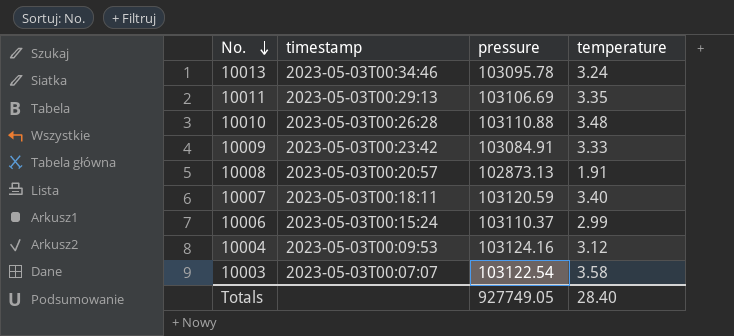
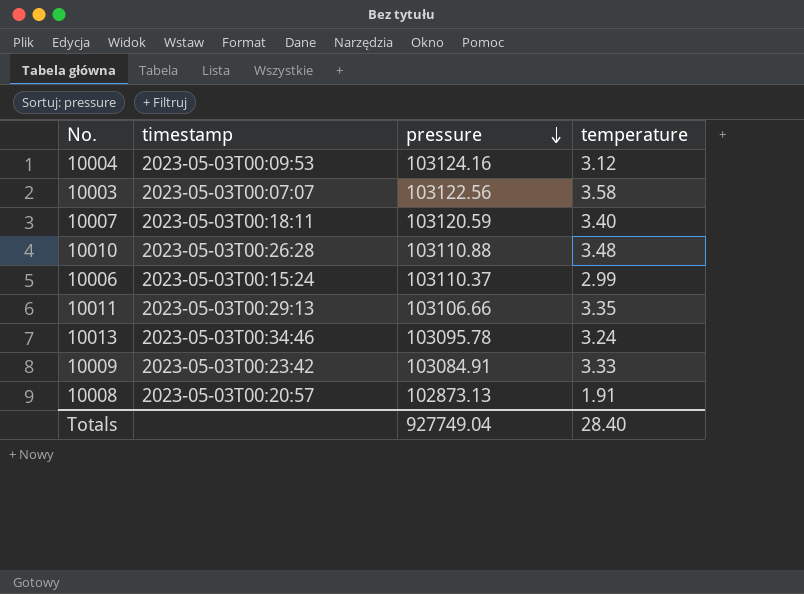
row order: No. descending -> pressure descending
10003 | pressure: 103122.54 -> 103122.56
10011 | pressure: 103106.69 -> 103106.66
Totals | pressure: 927749.05 -> 927749.04

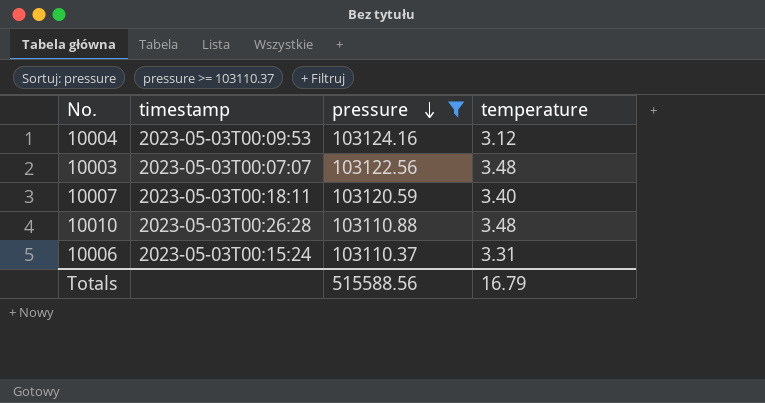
filter: none -> pressure >= 103110.37
10003 | temperature: 3.58 -> 3.48
10006 | temperature: 2.99 -> 3.31
Totals | pressure: 927749.04 -> 515588.56
Totals | temperature: 28.40 -> 16.79

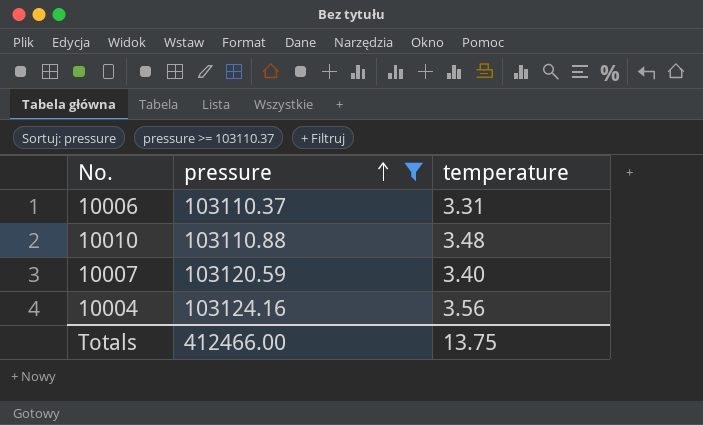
row order: pressure descending -> pressure ascending
column timestamp | position: 2 -> none
row 10003: 2023-05-03T00:07:07 | 103122.56 | 3.48 -> none
10004 | temperature: 3.12 -> 3.56
Totals | pressure: 515588.56 -> 412466.00
Totals | temperature: 16.79 -> 13.75

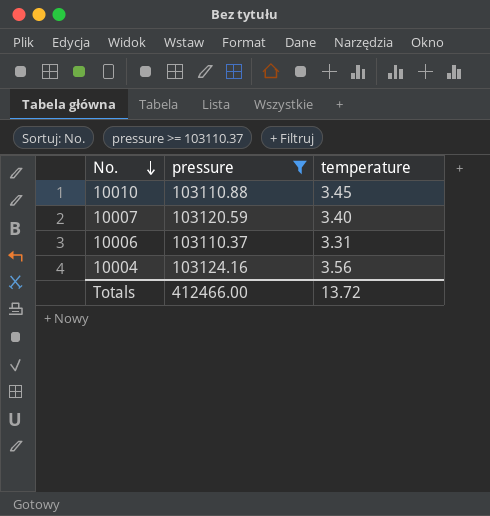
row order: pressure ascending -> No. descending
10010 | temperature: 3.48 -> 3.45
Totals | temperature: 13.75 -> 13.72

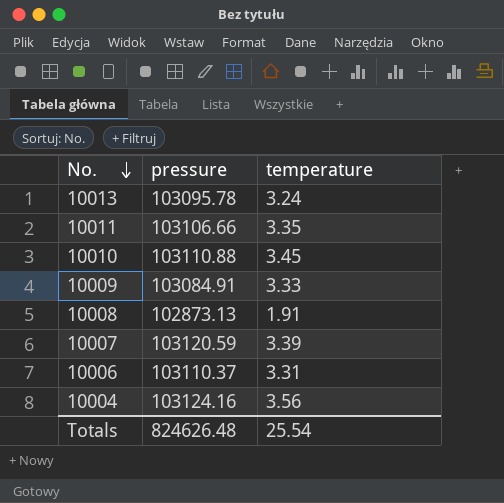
filter: pressure >= 103110.37 -> none
10007 | temperature: 3.40 -> 3.39
Totals | pressure: 412466.00 -> 824626.48
Totals | temperature: 13.72 -> 25.54

